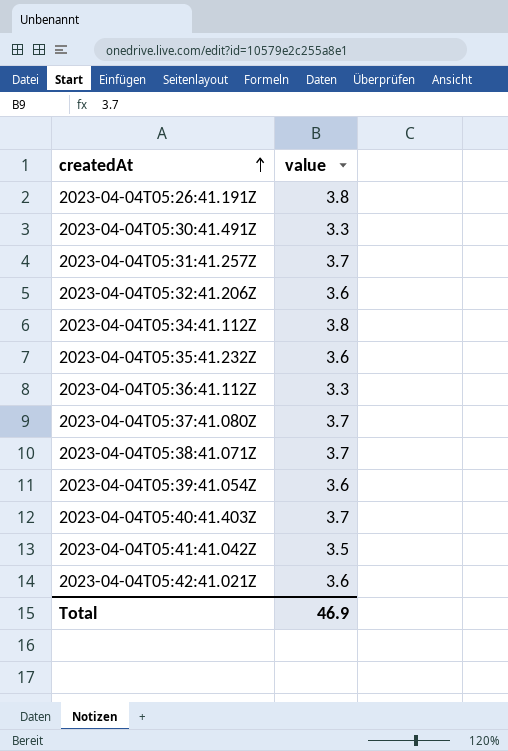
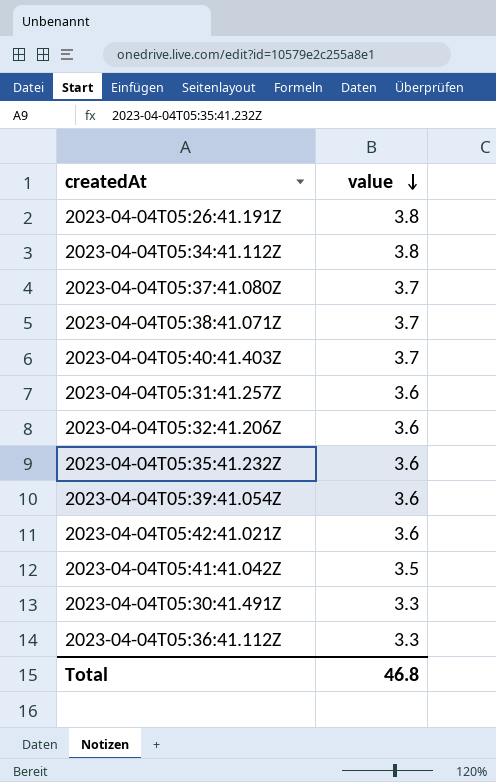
row order: createdAt ascending -> value descending
2023-04-04T05:31:41.257Z | value: 3.7 -> 3.6
Total | value: 46.9 -> 46.8

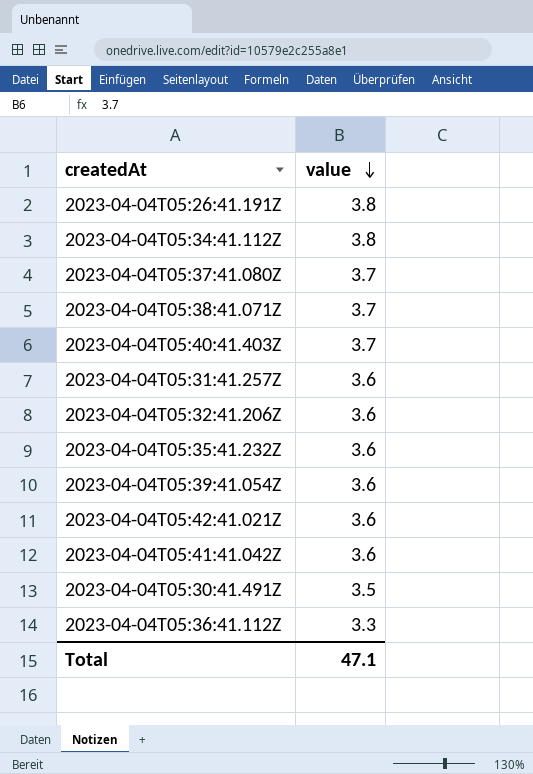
2023-04-04T05:41:41.042Z | value: 3.5 -> 3.6
2023-04-04T05:30:41.491Z | value: 3.3 -> 3.5
Total | value: 46.8 -> 47.1

